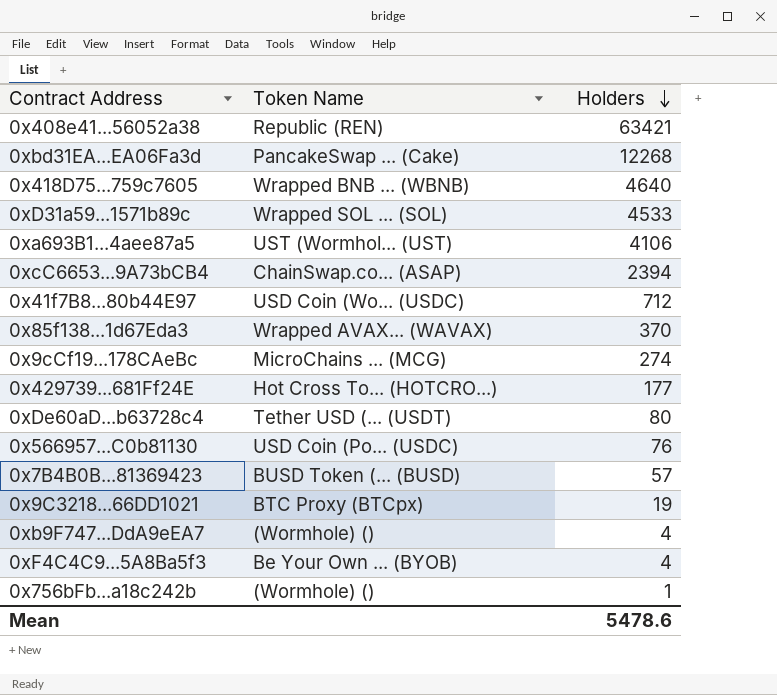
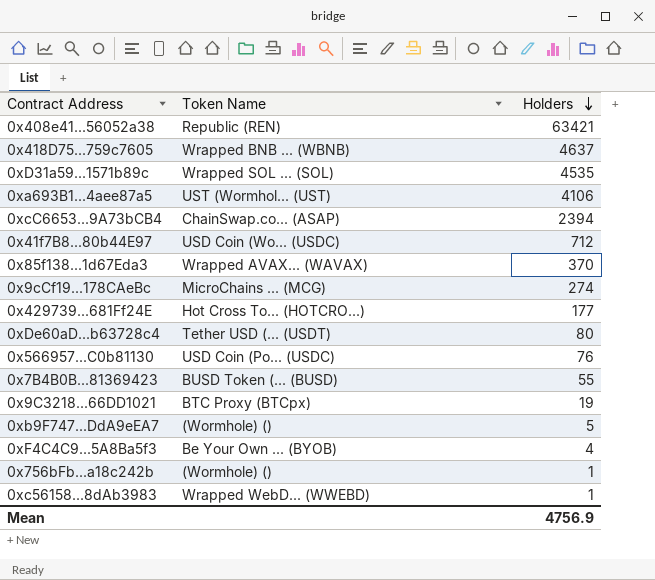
row 0xbd31EA...EA06Fa3d: PancakeSwap ... (Cake) | 12268 -> none
0x418D75...759c7605 | Holders: 4640 -> 4637
0xD31a59...1571b89c | Holders: 4533 -> 4535
0x7B4B0B...81369423 | Holders: 57 -> 55
0xb9F747...DdA9eEA7 | Holders: 4 -> 5
row 0xc56158...8dAb3983: none -> Wrapped WebD... (WWEBD) | 1
Mean | Holders: 5478.6 -> 4756.9

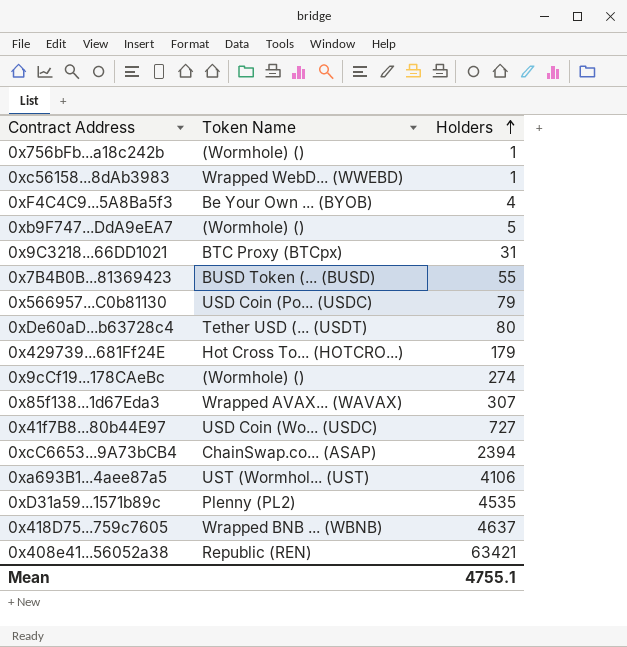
row order: Holders descending -> Holders ascending
0x9C3218...66DD1021 | Holders: 19 -> 31
0x566957...C0b81130 | Holders: 76 -> 79
0x429739...681Ff24E | Holders: 177 -> 179
0x9cCf19...178CAeBc | Token Name: MicroChains ... (MCG) -> (Wormhole) ()
0x85f138...1d67Eda3 | Holders: 370 -> 307
0x41f7B8...80b44E97 | Holders: 712 -> 727
0xD31a59...1571b89c | Token Name: Wrapped SOL ... (SOL) -> Plenny (PL2)
Mean | Holders: 4756.9 -> 4755.1

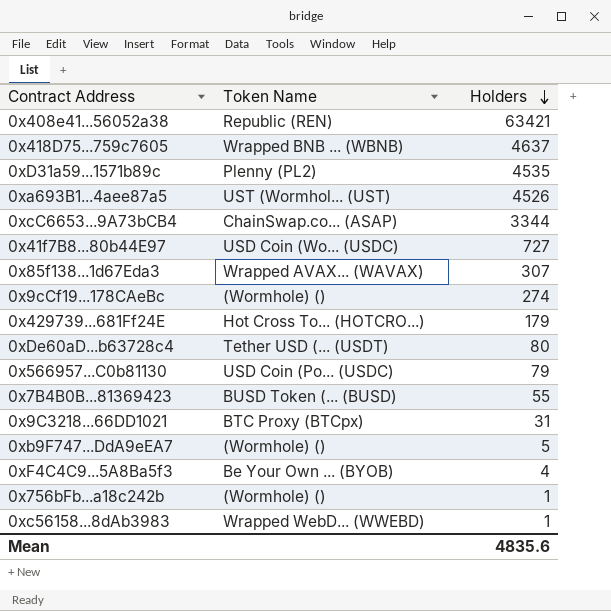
row order: Holders ascending -> Holders descending
0xa693B1...4aee87a5 | Holders: 4106 -> 4526
0xcC6653...9A73bCB4 | Holders: 2394 -> 3344
Mean | Holders: 4755.1 -> 4835.6

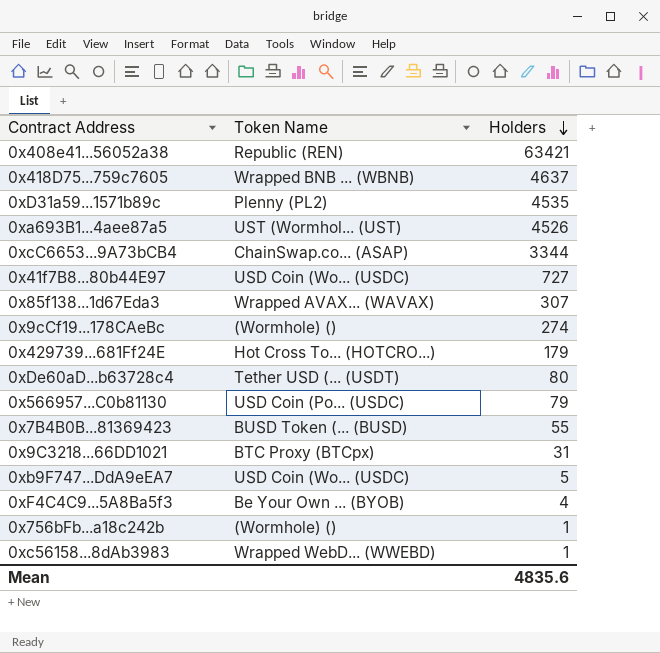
0xb9F747...DdA9eEA7 | Token Name: (Wormhole) () -> USD Coin (Wo... (USDC)

